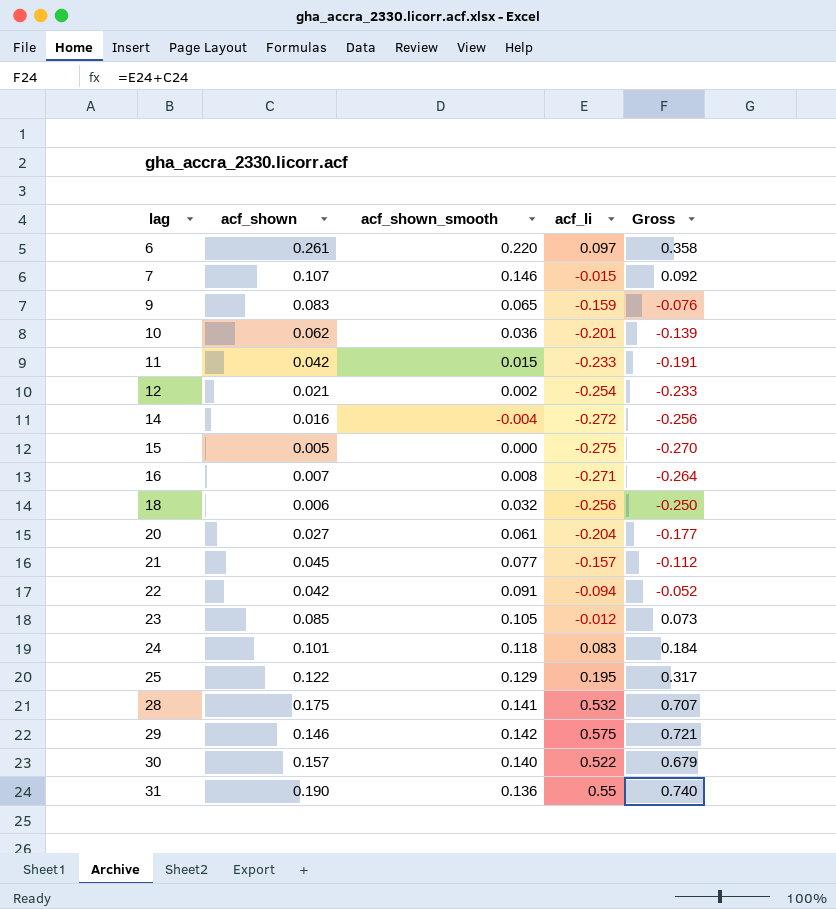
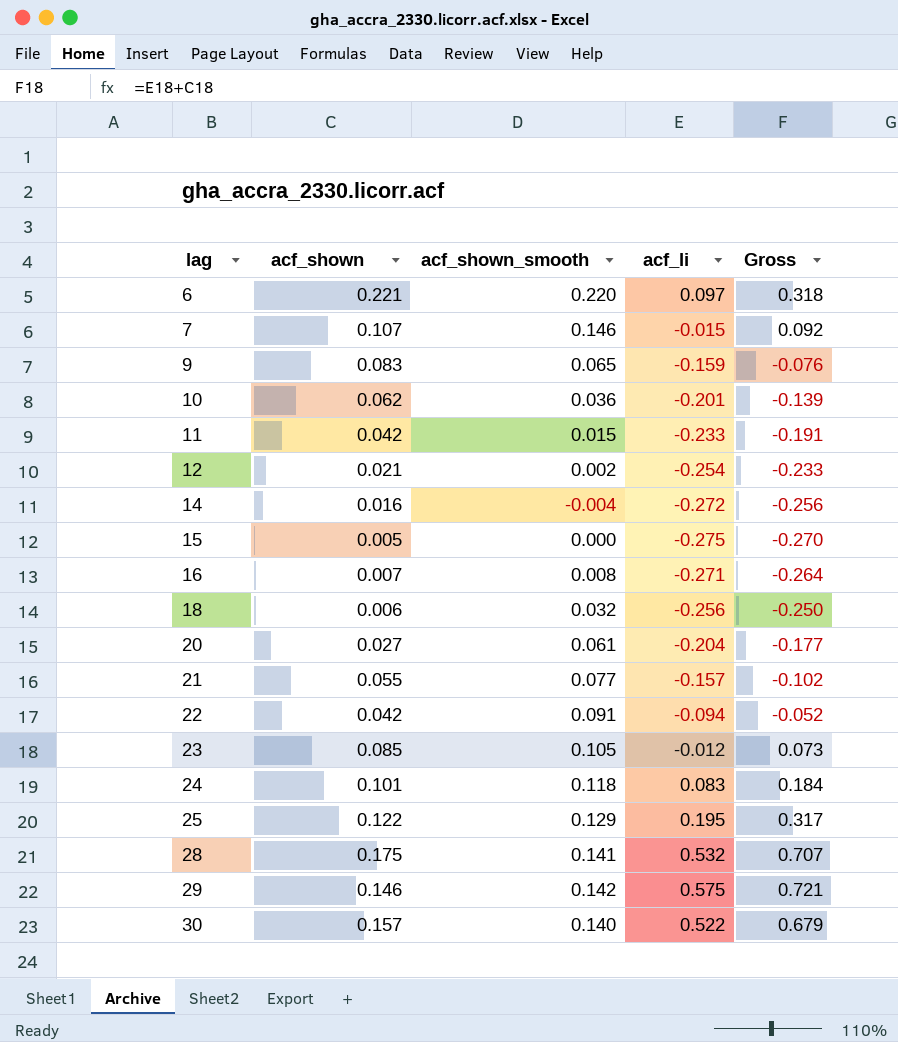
row 31: 0.190 | 0.136 | 0.55 | 0.740 -> none
6 | acf_shown: 0.261 -> 0.221
6 | Gross: 0.358 -> 0.318
21 | acf_shown: 0.045 -> 0.055
21 | Gross: -0.112 -> -0.102

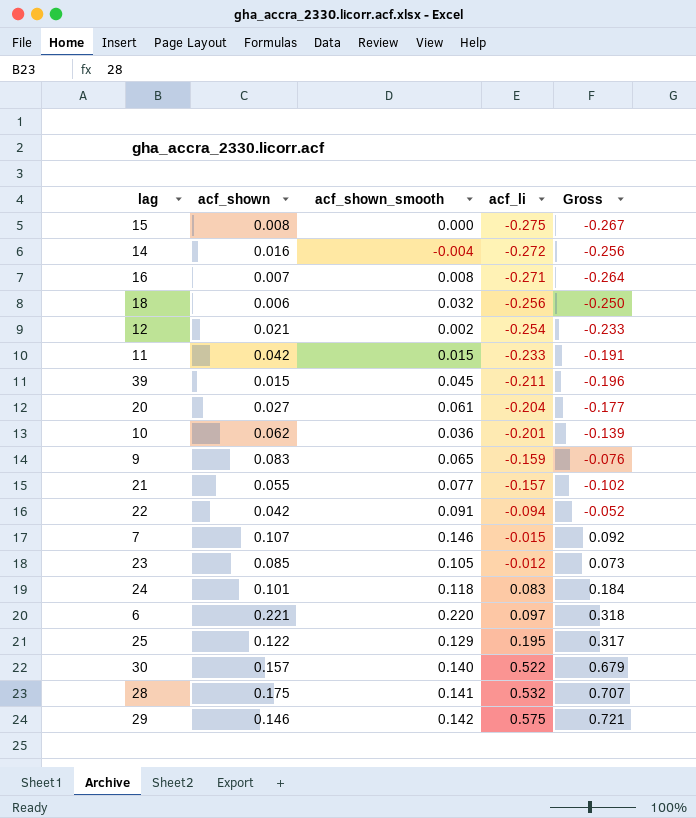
row order: lag ascending -> acf_li ascending
15 | acf_shown: 0.005 -> 0.008
15 | Gross: -0.270 -> -0.267
row 39: none -> 0.015 | 0.045 | -0.211 | -0.196

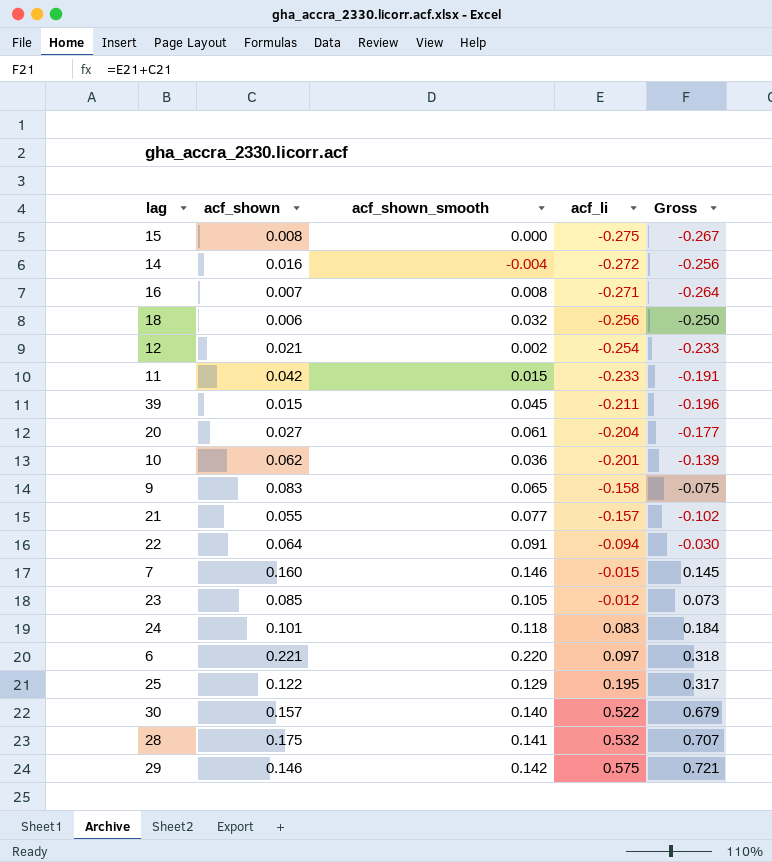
9 | acf_li: -0.159 -> -0.158
9 | Gross: -0.076 -> -0.075
22 | acf_shown: 0.042 -> 0.064
22 | Gross: -0.052 -> -0.030
7 | acf_shown: 0.107 -> 0.160
7 | Gross: 0.092 -> 0.145

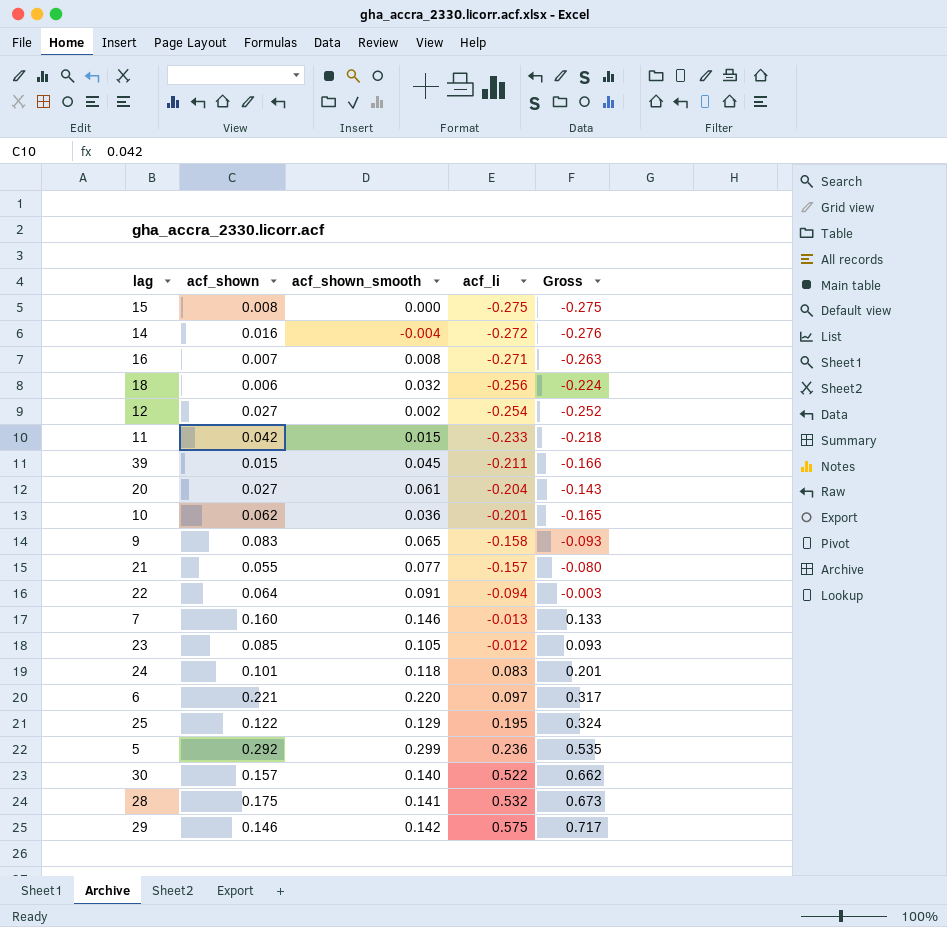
column Gross | formula: [acf_shown] + [acf_li] -> [acf_shown_smooth] + [acf_li]
12 | acf_shown: 0.021 -> 0.027
7 | acf_li: -0.015 -> -0.013
row 5: none -> 0.292 | 0.299 | 0.236 | 0.535

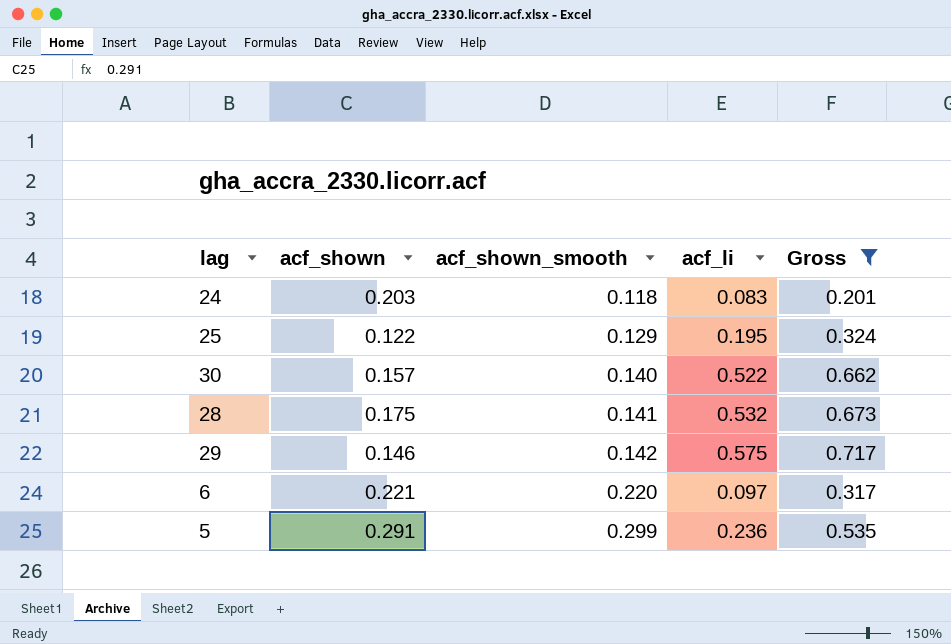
filter: none -> Gross >= 0.201
row order: acf_li ascending -> acf_shown_smooth ascending
24 | acf_shown: 0.101 -> 0.203
5 | acf_shown: 0.292 -> 0.291

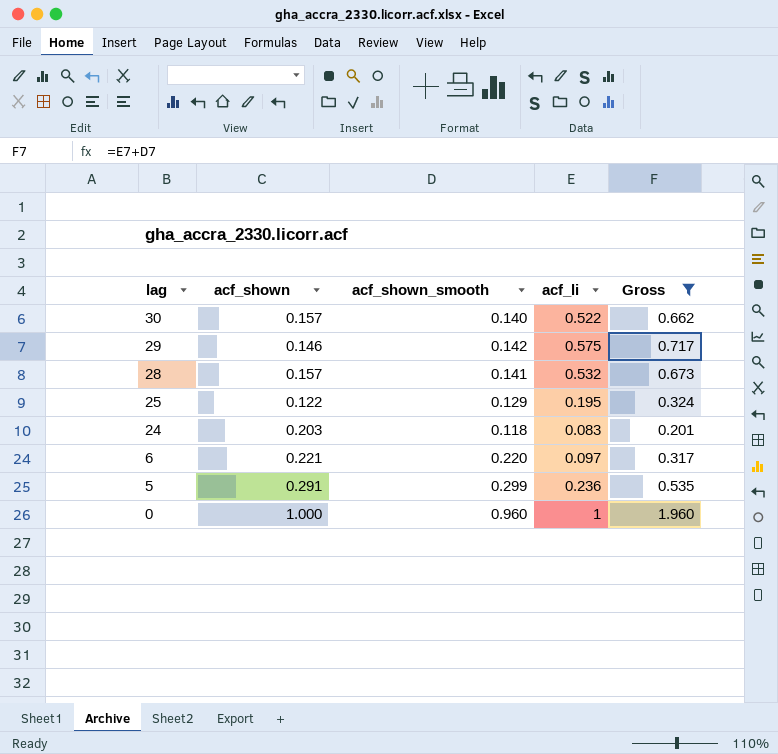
row order: acf_shown_smooth ascending -> lag descending
28 | acf_shown: 0.175 -> 0.157
row 0: none -> 1.000 | 0.960 | 1 | 1.960

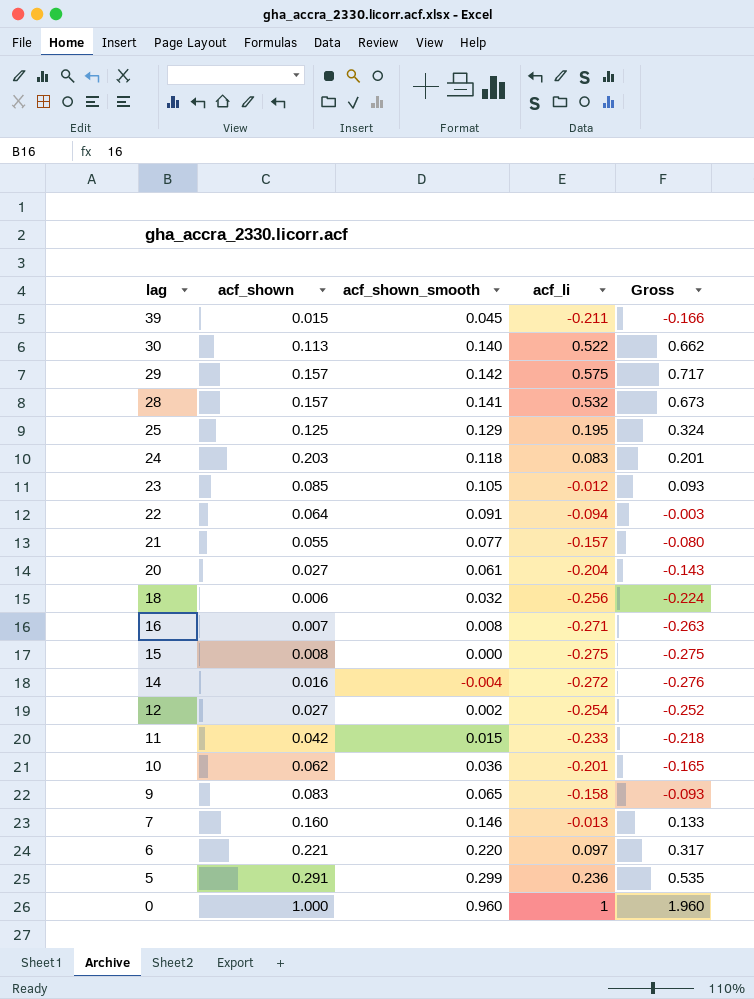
filter: Gross >= 0.201 -> none
30 | acf_shown: 0.157 -> 0.113
29 | acf_shown: 0.146 -> 0.157
25 | acf_shown: 0.122 -> 0.125

